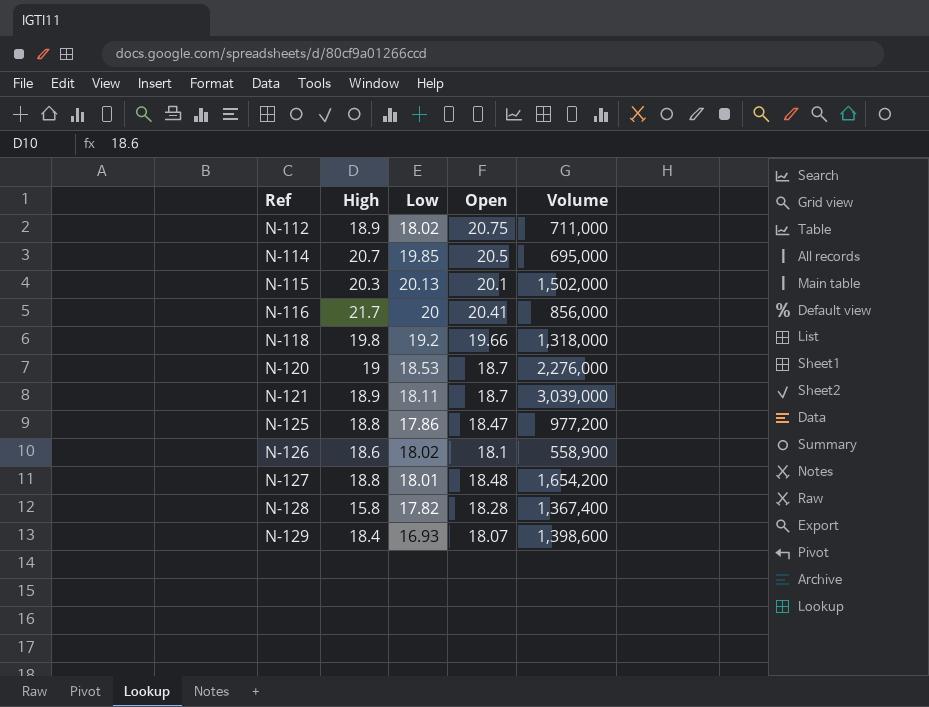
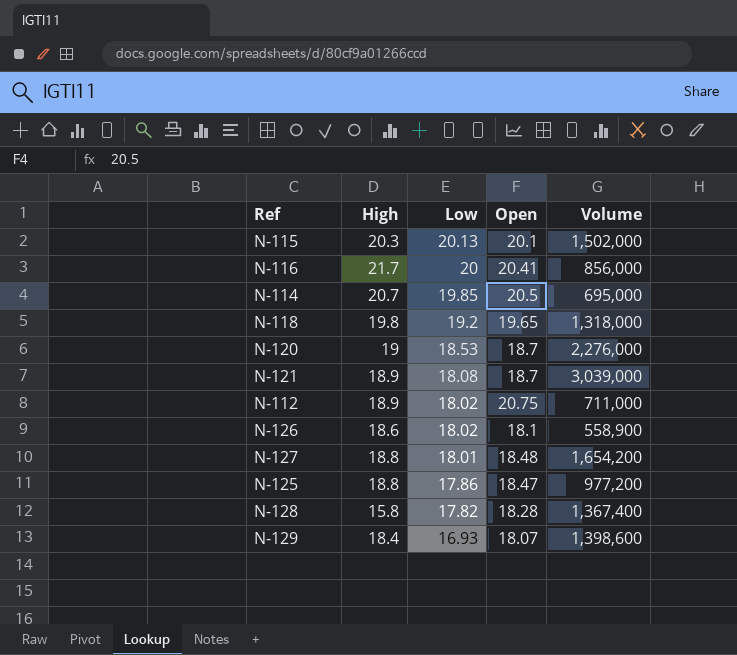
row order: Ref ascending -> Low descending
N-118 | Open: 19.66 -> 19.65
N-121 | Low: 18.11 -> 18.08

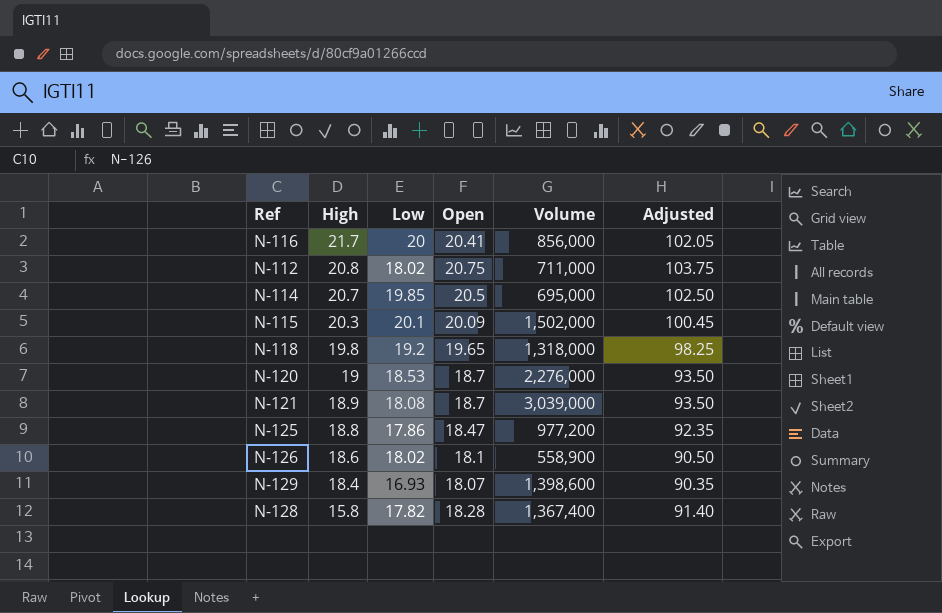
row order: Low descending -> High descending
column Adjusted | formula: none -> [Open] * 5
row N-127: 18.8 | 18.01 | 18.48 | 1,654,200 -> none
N-112 | High: 18.9 -> 20.8
N-115 | Low: 20.13 -> 20.1
N-115 | Open: 20.1 -> 20.09

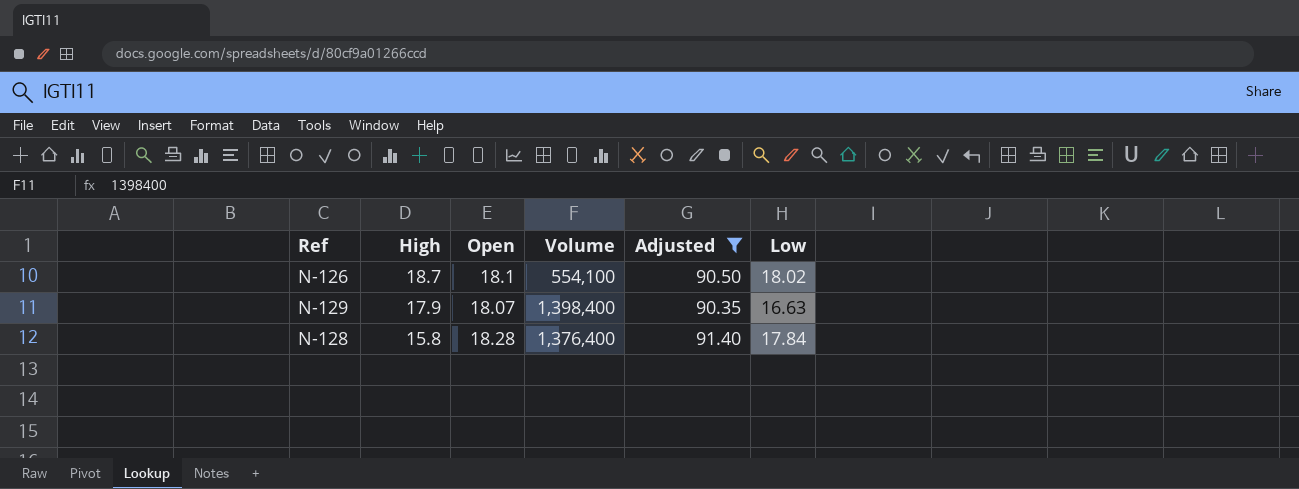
filter: none -> Adjusted <= 91.40
column Low | position: 3 -> 6
N-126 | High: 18.6 -> 18.7
N-126 | Volume: 558,900 -> 554,100
N-129 | High: 18.4 -> 17.9
N-129 | Volume: 1,398,600 -> 1,398,400
N-129 | Low: 16.93 -> 16.63
N-128 | Volume: 1,367,400 -> 1,376,400
N-128 | Low: 17.82 -> 17.84

